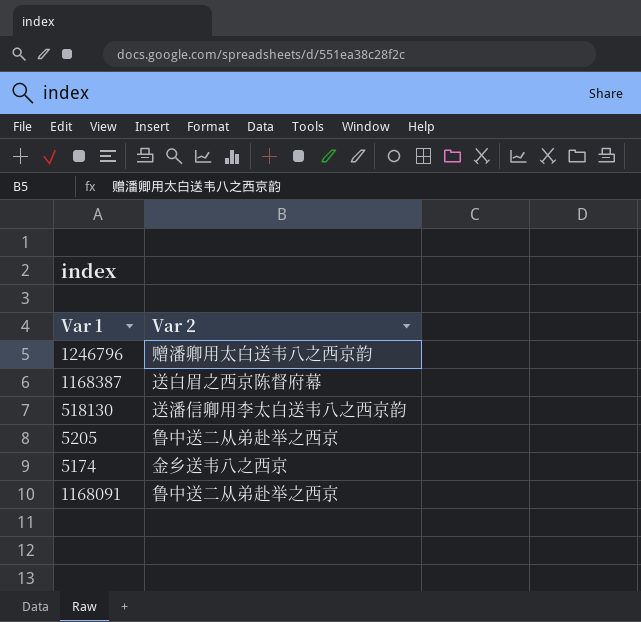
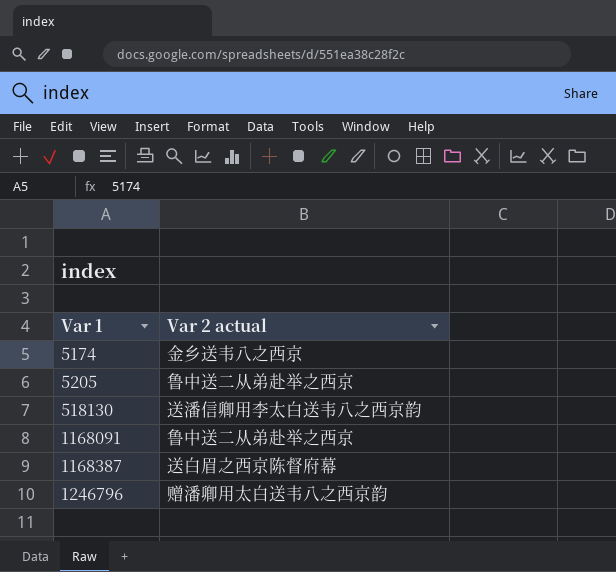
row order: none -> Var 1 ascending
column name: Var 2 -> Var 2 actual

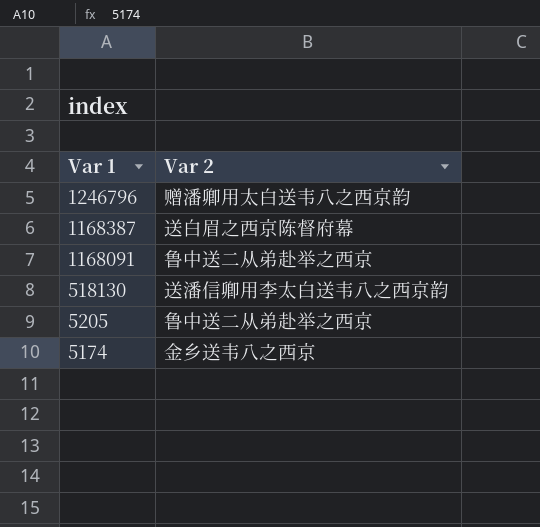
row order: Var 1 ascending -> Var 1 descending
column name: Var 2 actual -> Var 2

